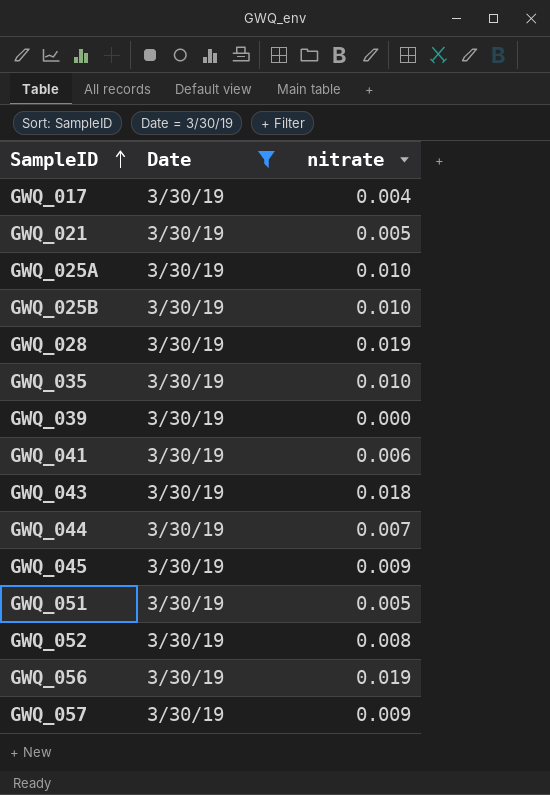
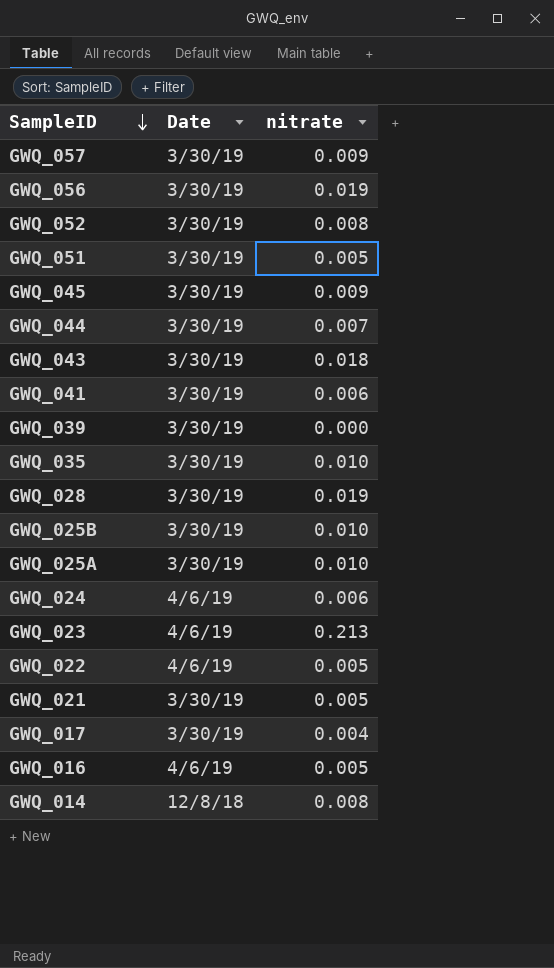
filter: Date = 3/30/19 -> none
row order: SampleID ascending -> SampleID descending

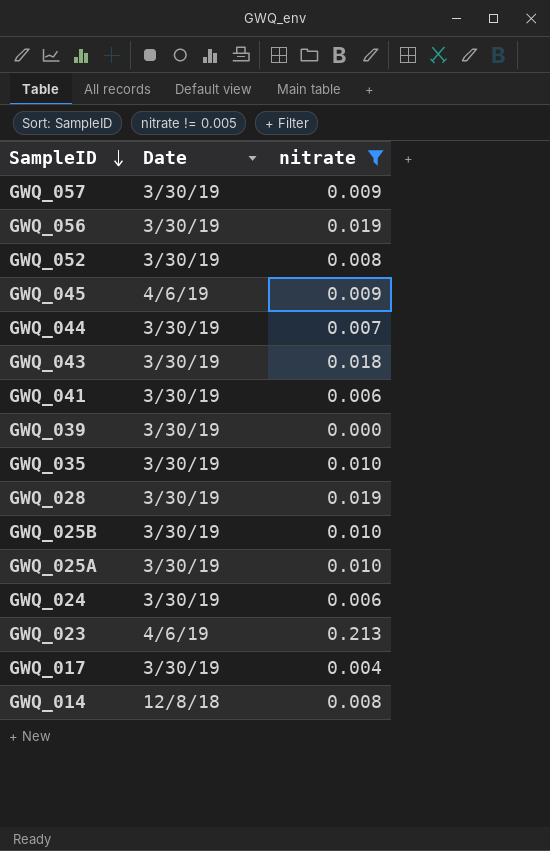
filter: none -> nitrate != 0.005
GWQ_045 | Date: 3/30/19 -> 4/6/19
GWQ_024 | Date: 4/6/19 -> 3/30/19

